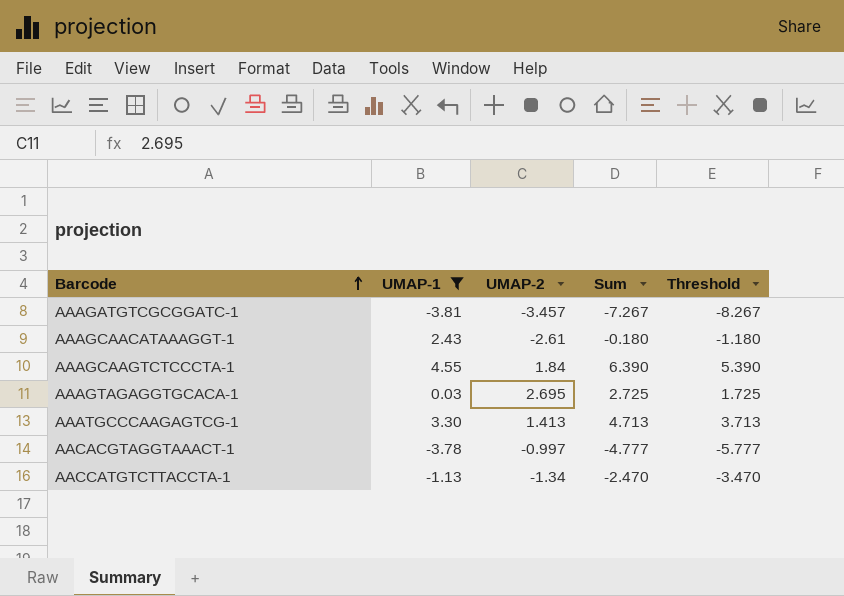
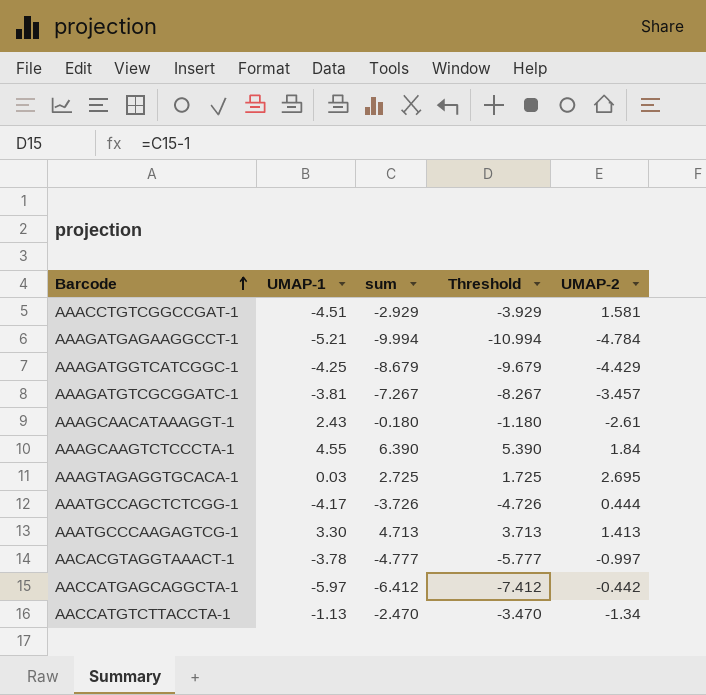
filter: UMAP-1 >= -3.81 -> none
column name: Sum -> sum
column UMAP-2 | position: 3 -> 5

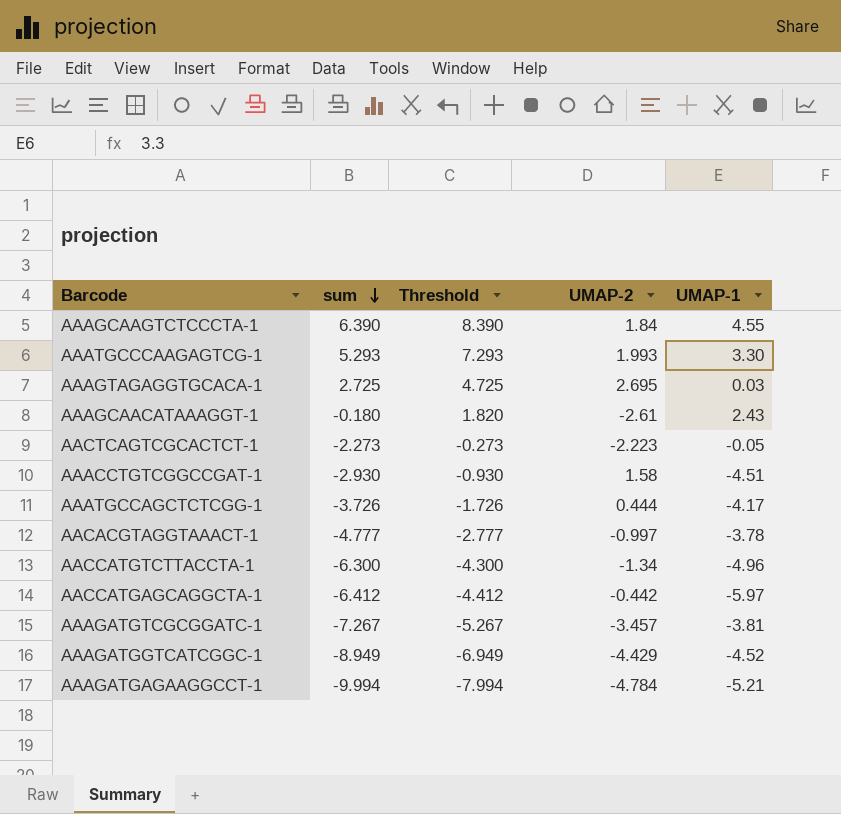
row order: Barcode ascending -> sum descending
column Threshold | formula: [sum] - 1 -> [sum] + 2
column UMAP-1 | position: 2 -> 5
AAATGCCCAAGAGTCG-1 | sum: 4.713 -> 5.293
AAATGCCCAAGAGTCG-1 | UMAP-2: 1.413 -> 1.993
row AACTCAGTCGCACTCT-1: none -> -2.273 | -0.273 | -2.223 | -0.05
AAACCTGTCGGCCGAT-1 | sum: -2.929 -> -2.930
AAACCTGTCGGCCGAT-1 | UMAP-2: 1.581 -> 1.58
AACCATGTCTTACCTA-1 | sum: -2.470 -> -6.300
AACCATGTCTTACCTA-1 | UMAP-1: -1.13 -> -4.96
AAAGATGGTCATCGGC-1 | sum: -8.679 -> -8.949
AAAGATGGTCATCGGC-1 | UMAP-1: -4.25 -> -4.52

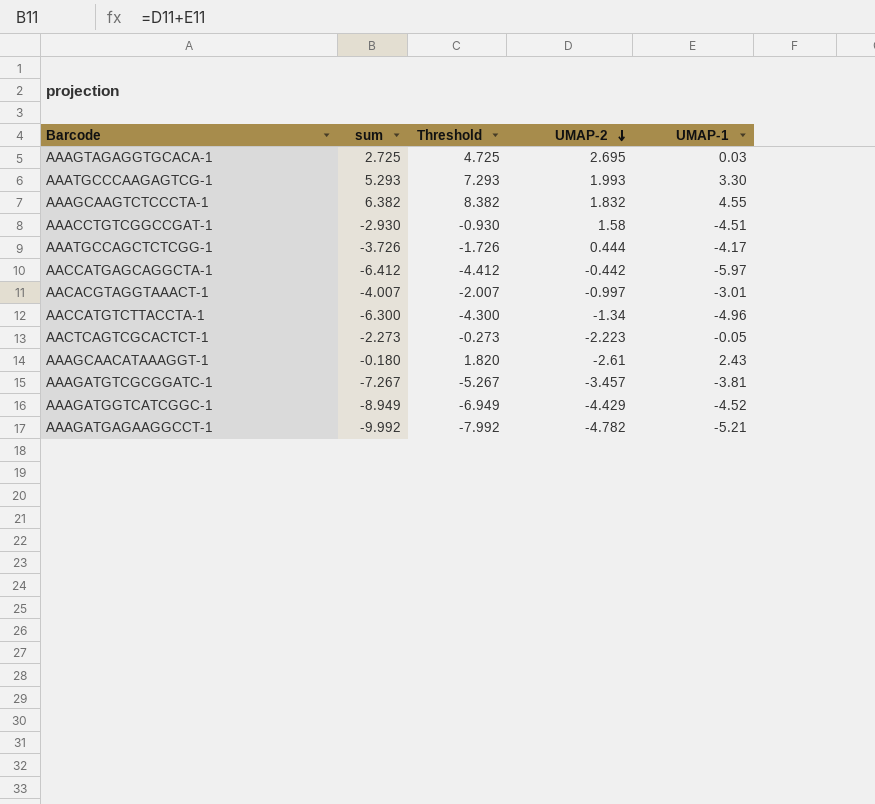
row order: sum descending -> UMAP-2 descending
AAAGCAAGTCTCCCTA-1 | sum: 6.390 -> 6.382
AAAGCAAGTCTCCCTA-1 | Threshold: 8.390 -> 8.382
AAAGCAAGTCTCCCTA-1 | UMAP-2: 1.84 -> 1.832
AACACGTAGGTAAACT-1 | sum: -4.777 -> -4.007
AACACGTAGGTAAACT-1 | Threshold: -2.777 -> -2.007
AACACGTAGGTAAACT-1 | UMAP-1: -3.78 -> -3.01
AAAGATGAGAAGGCCT-1 | sum: -9.994 -> -9.992
AAAGATGAGAAGGCCT-1 | Threshold: -7.994 -> -7.992
AAAGATGAGAAGGCCT-1 | UMAP-2: -4.784 -> -4.782

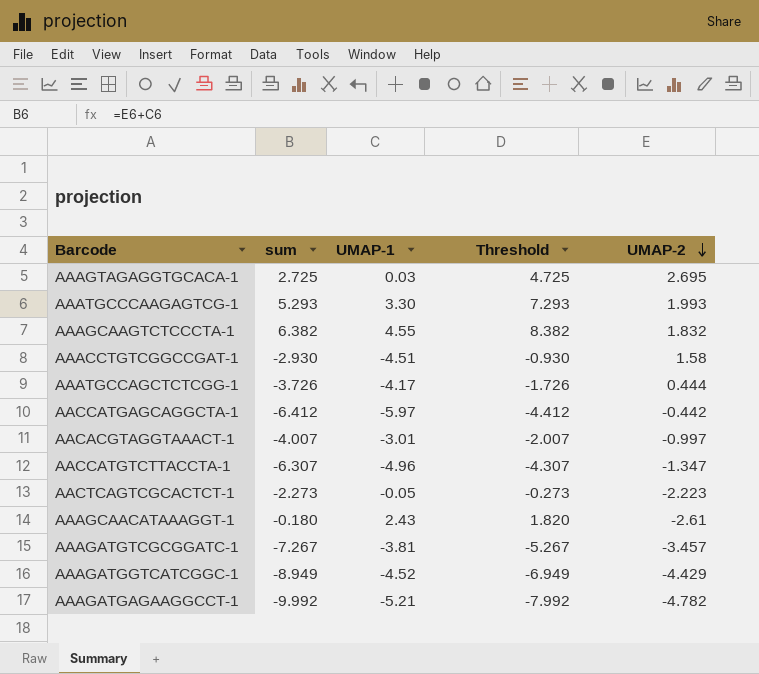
column UMAP-1 | position: 5 -> 3
AACCATGTCTTACCTA-1 | sum: -6.300 -> -6.307
AACCATGTCTTACCTA-1 | Threshold: -4.300 -> -4.307
AACCATGTCTTACCTA-1 | UMAP-2: -1.34 -> -1.347

